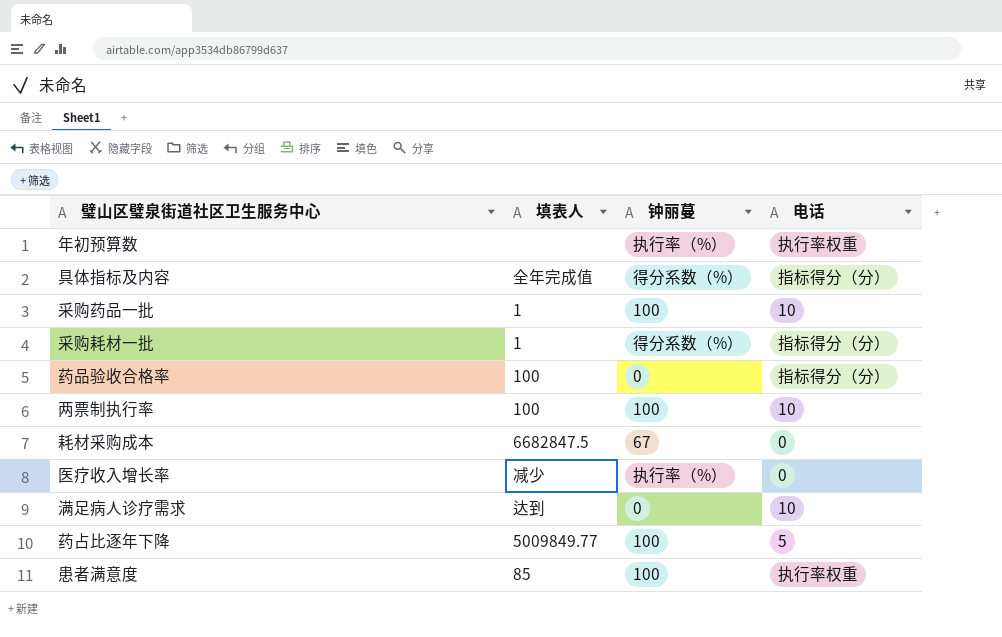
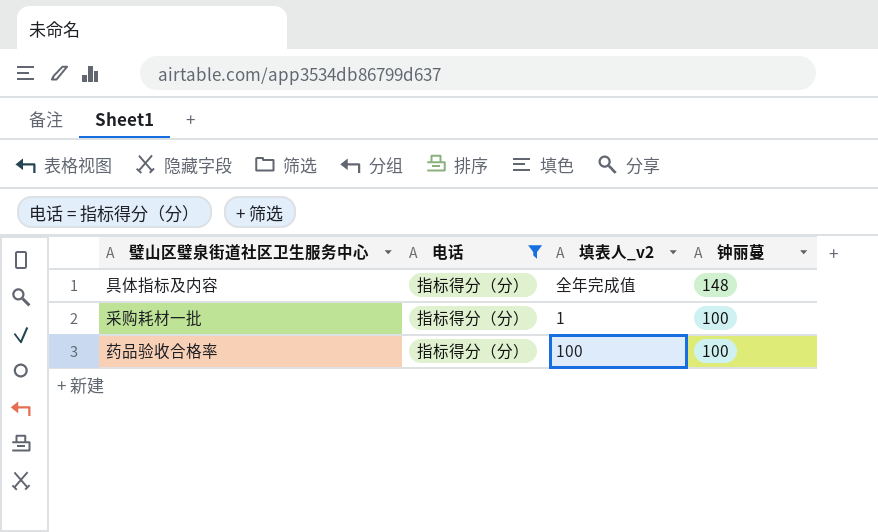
filter: none -> 电话 = 指标得分（分）
column 电话 | position: 4 -> 2
column name: 填表人 -> 填表人_v2
具体指标及内容 | 钟丽蔓: 得分系数（%） -> 148
采购耗材一批 | 钟丽蔓: 得分系数（%） -> 100
药品验收合格率 | 钟丽蔓: 0 -> 100

